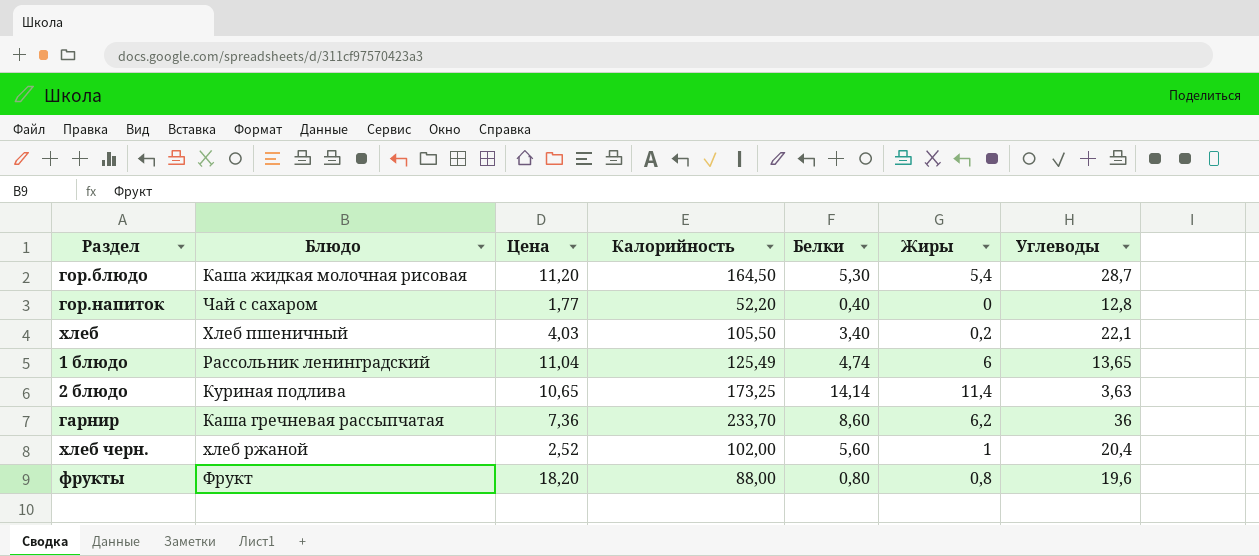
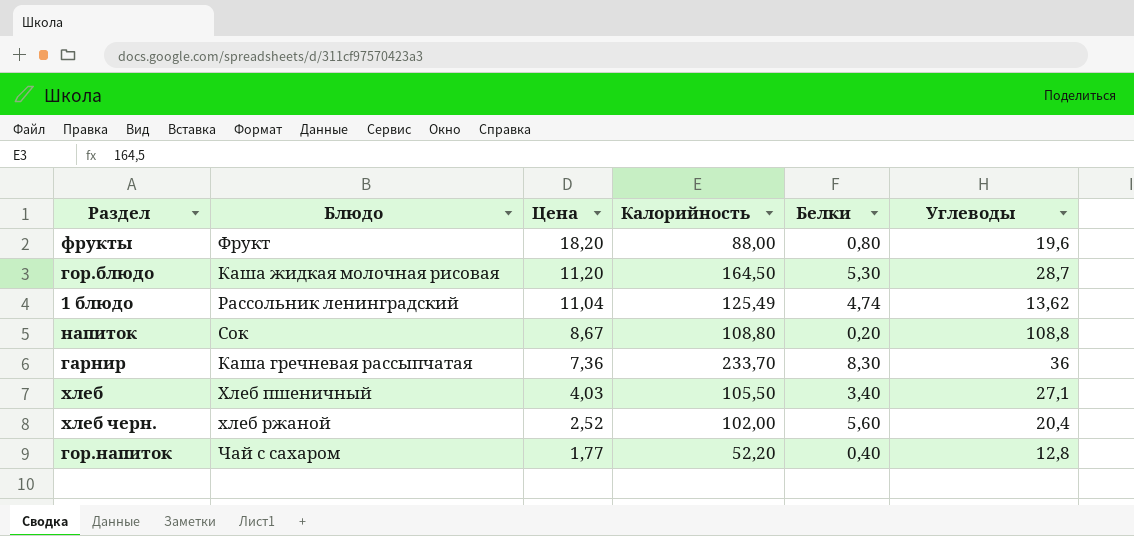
row order: none -> Цена descending
column Жиры | position: 6 -> none
row 2 блюдо: Куриная подлива | 10,65 | 173,25 | 14,14 | 11,4 | 3,63 -> none
1 блюдо | Углеводы: 13,65 -> 13,62
row напиток: none -> Сок | 8,67 | 108,80 | 0,20 | 108,8
гарнир | Белки: 8,60 -> 8,30
хлеб | Углеводы: 22,1 -> 27,1

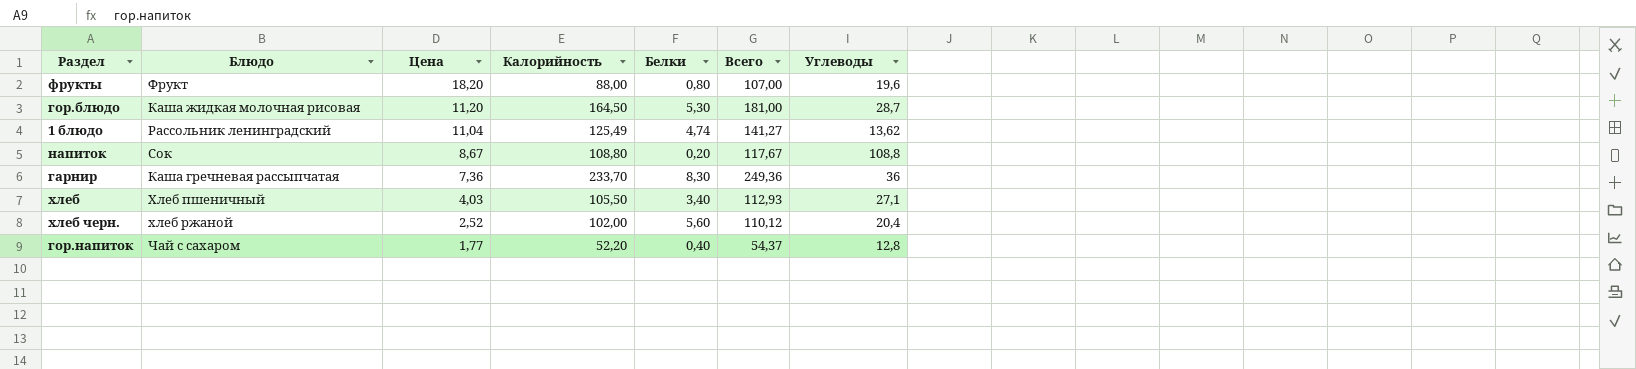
column Всего | formula: none -> [Цена] + [Калорийность] + [Белки]

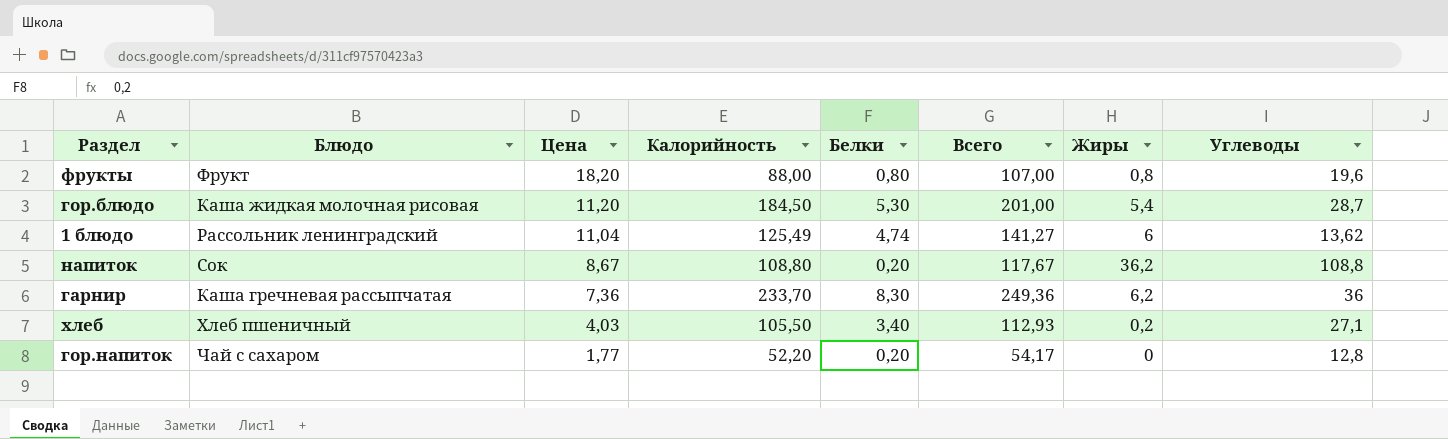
column Жиры | position: none -> 7
row хлеб черн.: хлеб ржаной | 2,52 | 102,00 | 5,60 | 110,12 | 20,4 -> none
гор.блюдо | Калорийность: 164,50 -> 184,50
гор.блюдо | Всего: 181,00 -> 201,00
гор.напиток | Белки: 0,40 -> 0,20
гор.напиток | Всего: 54,37 -> 54,17

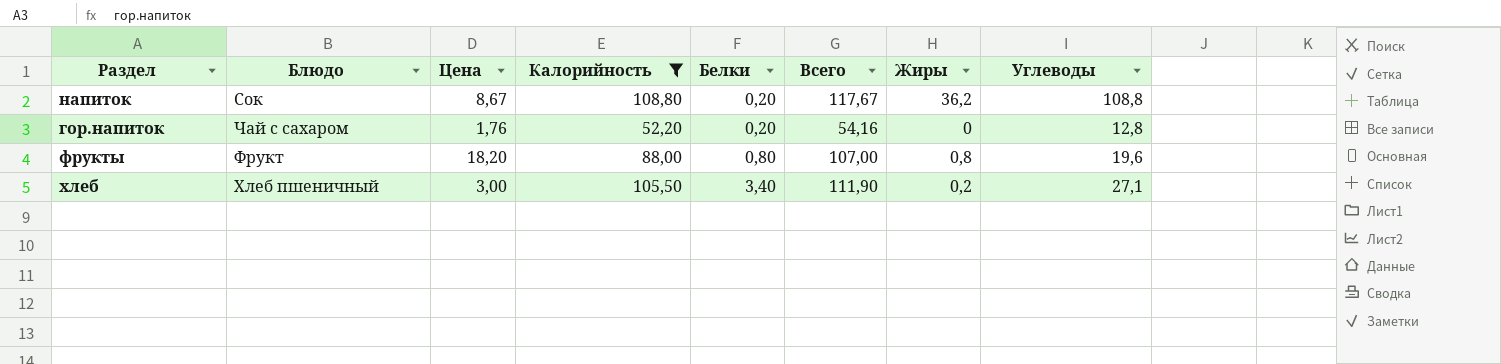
filter: none -> Калорийность <= 108,80
row order: Цена descending -> Белки ascending
гор.напиток | Цена: 1,77 -> 1,76
гор.напиток | Всего: 54,17 -> 54,16
хлеб | Цена: 4,03 -> 3,00
хлеб | Всего: 112,93 -> 111,90

